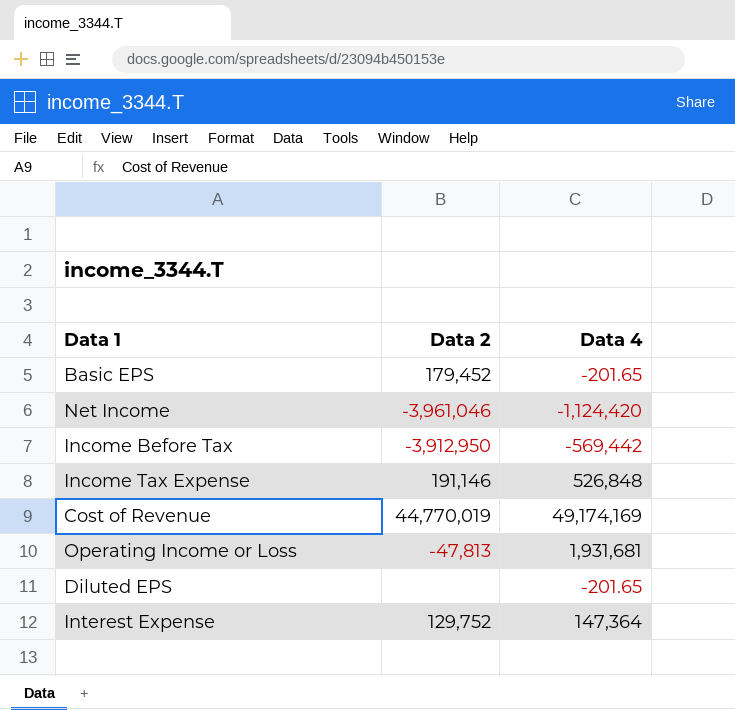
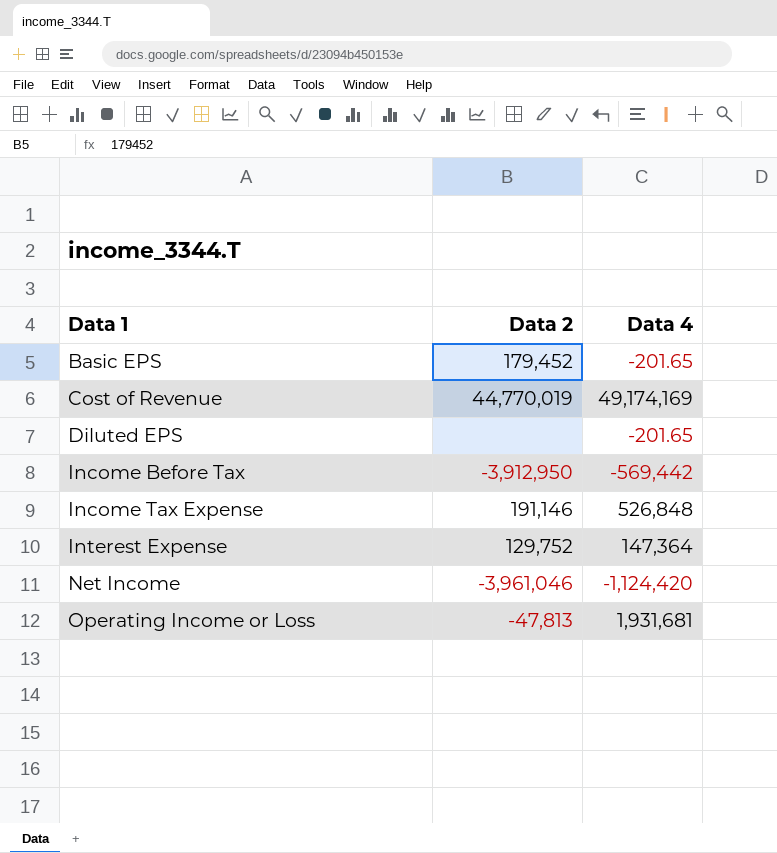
row order: none -> Data 1 ascending

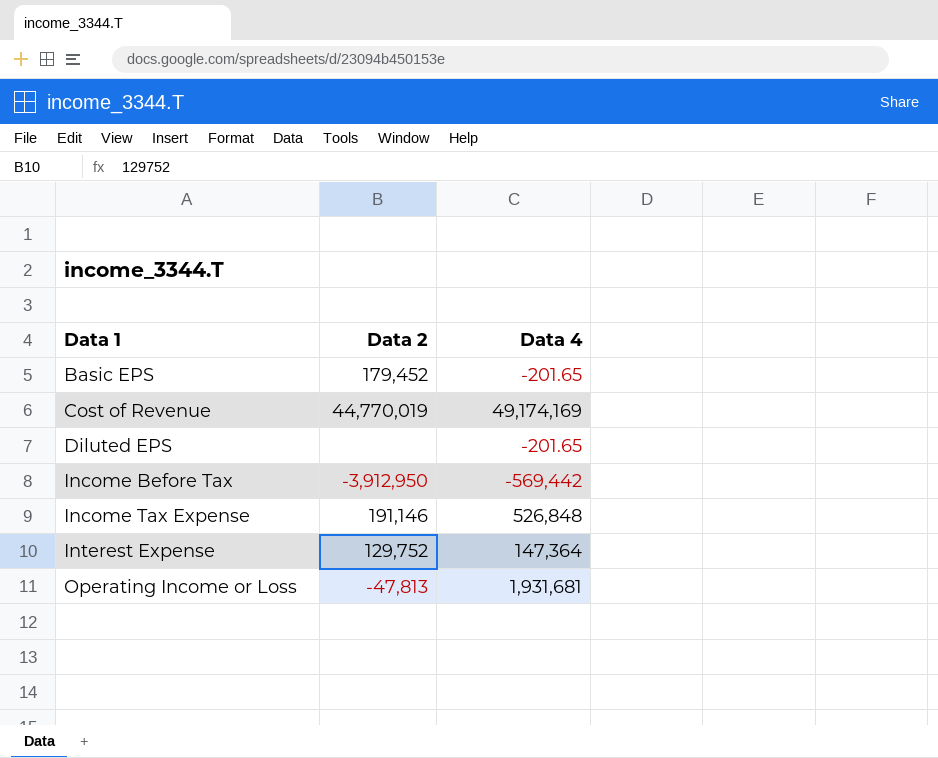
row Net Income: -3,961,046 | -1,124,420 -> none

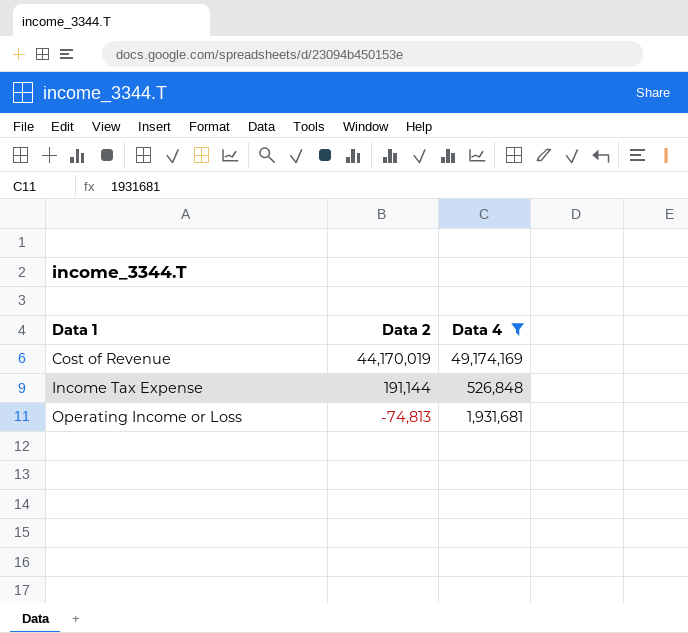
filter: none -> Data 4 >= 526,848
Cost of Revenue | Data 2: 44,770,019 -> 44,170,019
Income Tax Expense | Data 2: 191,146 -> 191,144
Operating Income or Loss | Data 2: -47,813 -> -74,813

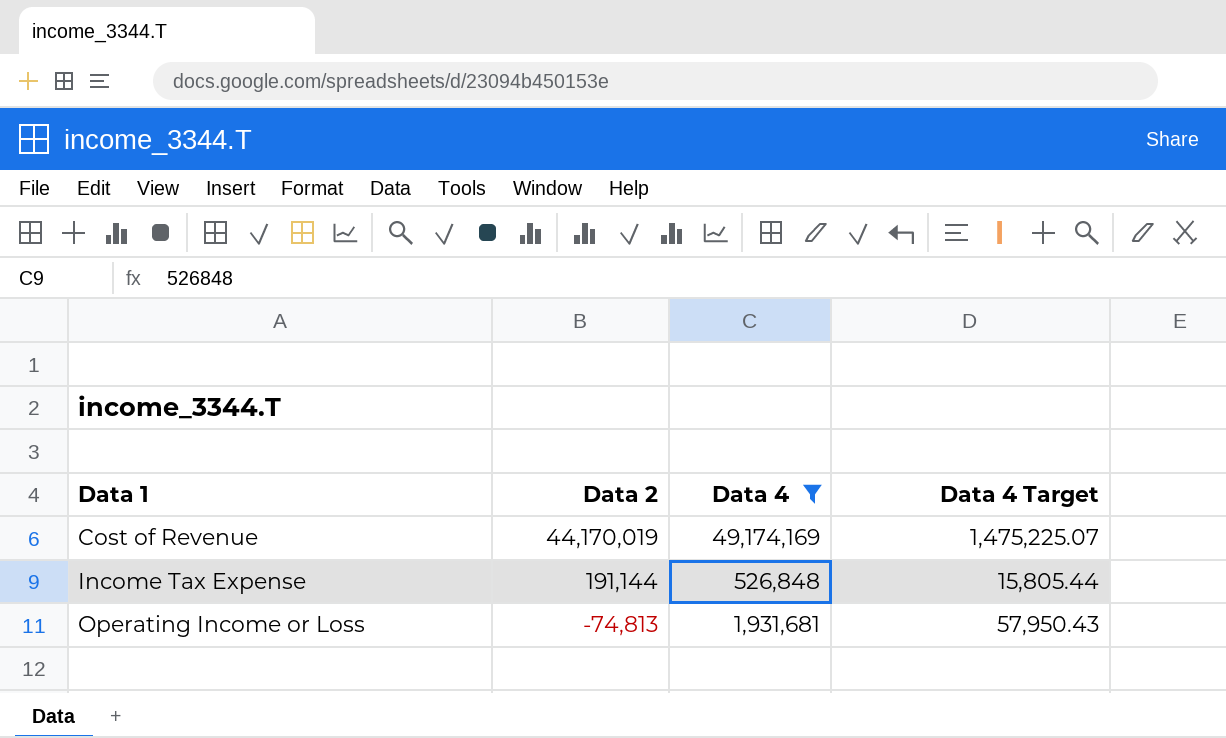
column Data 4 Target | formula: none -> [Data 4] * 0.03

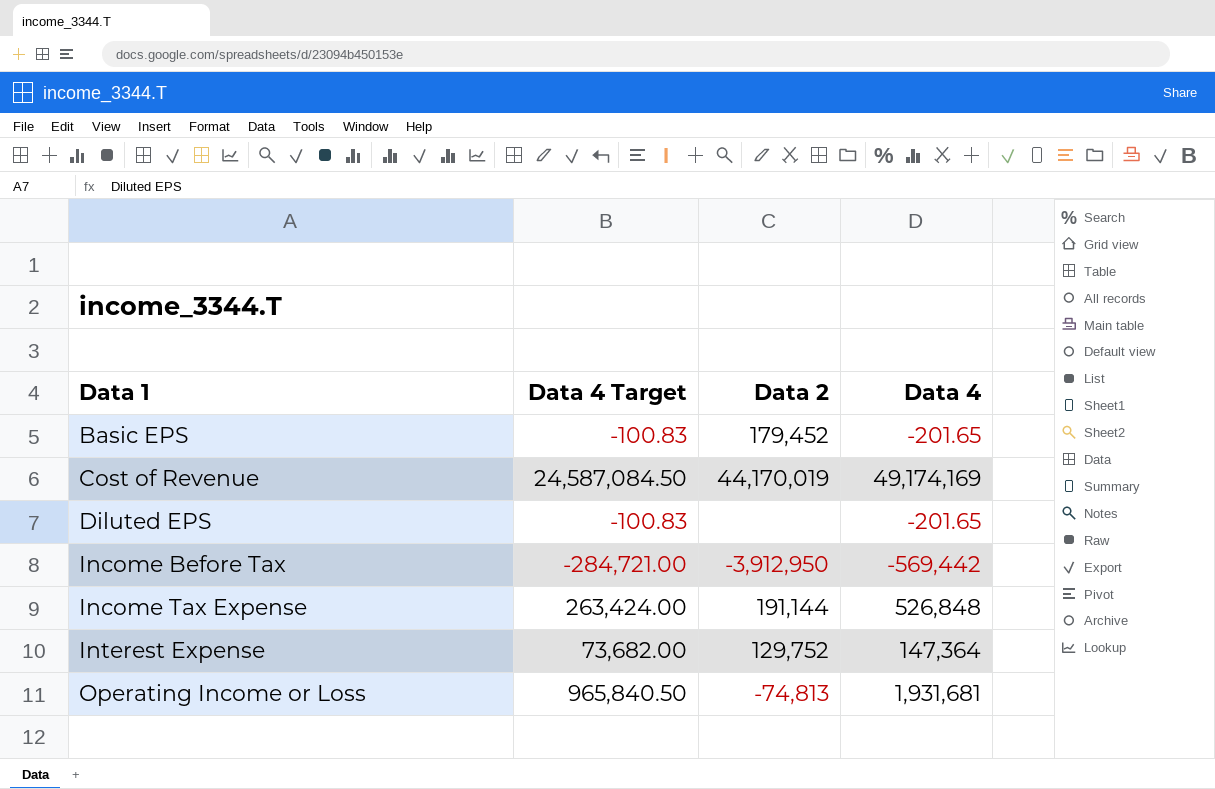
filter: Data 4 >= 526,848 -> none
column Data 4 Target | formula: [Data 4] * 0.03 -> [Data 4] * 0.5
column Data 4 Target | position: 4 -> 2

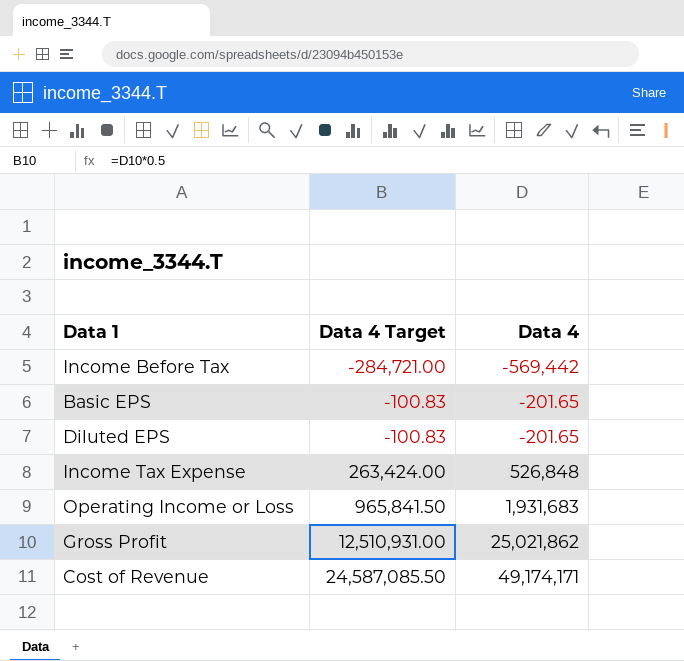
row order: Data 1 ascending -> Data 4 Target ascending
column Data 2 | position: 3 -> none
row Interest Expense: 73,682.00 | 129,752 | 147,364 -> none
Operating Income or Loss | Data 4 Target: 965,840.50 -> 965,841.50
Operating Income or Loss | Data 4: 1,931,681 -> 1,931,683
row Gross Profit: none -> 12,510,931.00 | 25,021,862
Cost of Revenue | Data 4 Target: 24,587,084.50 -> 24,587,085.50
Cost of Revenue | Data 4: 49,174,169 -> 49,174,171

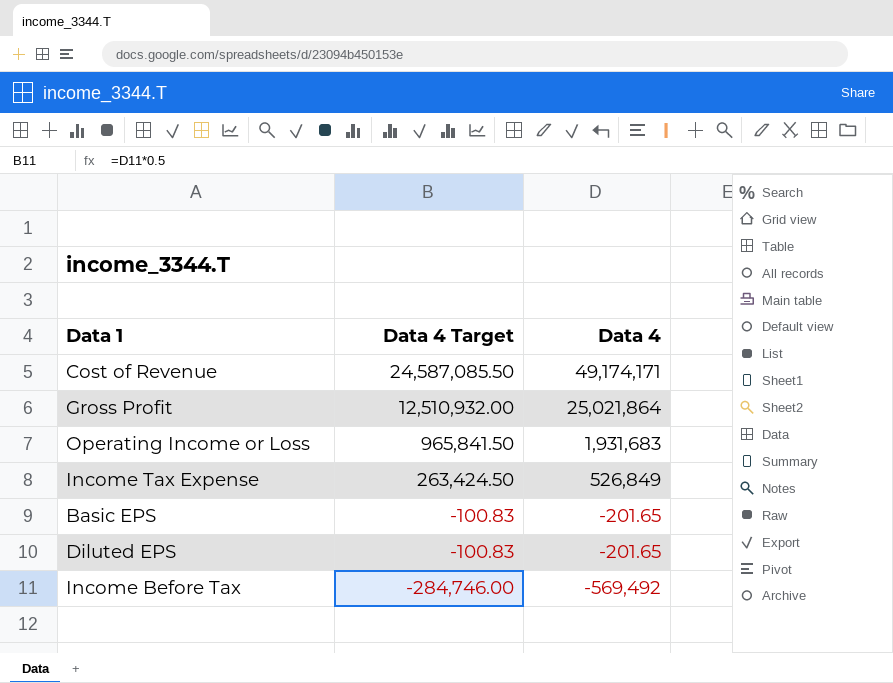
row order: Data 4 Target ascending -> Data 4 Target descending
Gross Profit | Data 4 Target: 12,510,931.00 -> 12,510,932.00
Gross Profit | Data 4: 25,021,862 -> 25,021,864
Income Tax Expense | Data 4 Target: 263,424.00 -> 263,424.50
Income Tax Expense | Data 4: 526,848 -> 526,849
Income Before Tax | Data 4 Target: -284,721.00 -> -284,746.00
Income Before Tax | Data 4: -569,442 -> -569,492

